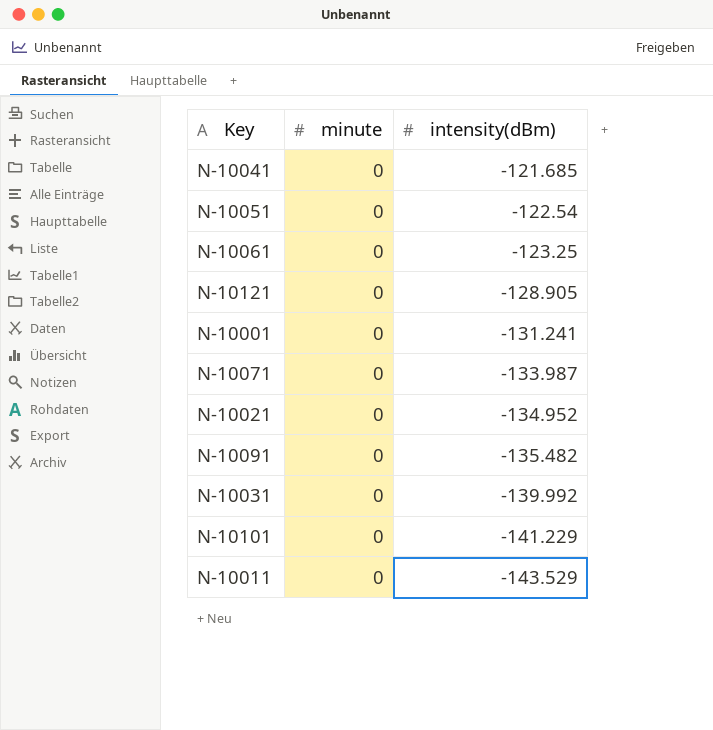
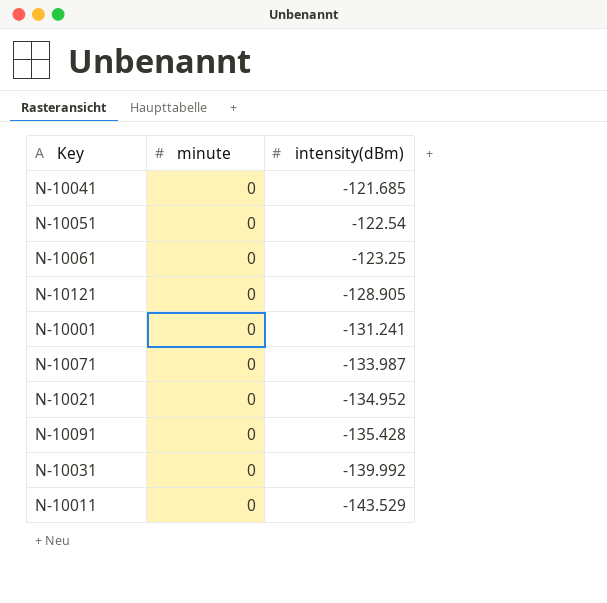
row N-10101: 0 | -141.229 -> none
N-10091 | intensity(dBm): -135.482 -> -135.428

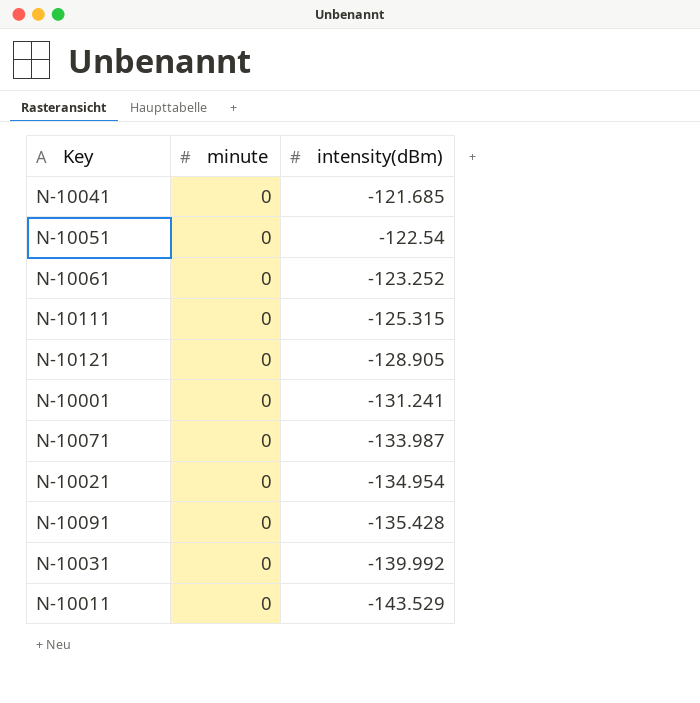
N-10061 | intensity(dBm): -123.25 -> -123.252
row N-10111: none -> 0 | -125.315
N-10021 | intensity(dBm): -134.952 -> -134.954

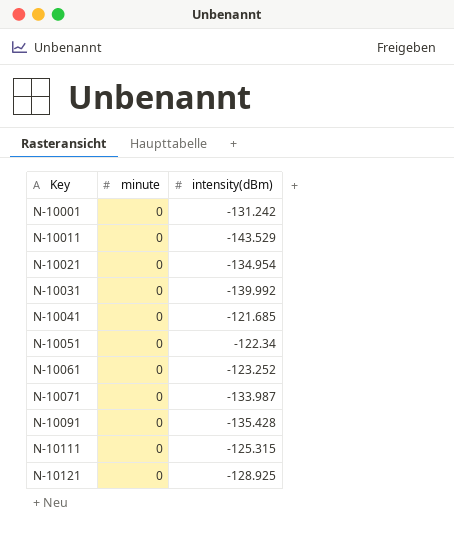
row order: intensity(dBm) descending -> Key ascending
N-10001 | intensity(dBm): -131.241 -> -131.242
N-10051 | intensity(dBm): -122.54 -> -122.34
N-10121 | intensity(dBm): -128.905 -> -128.925

